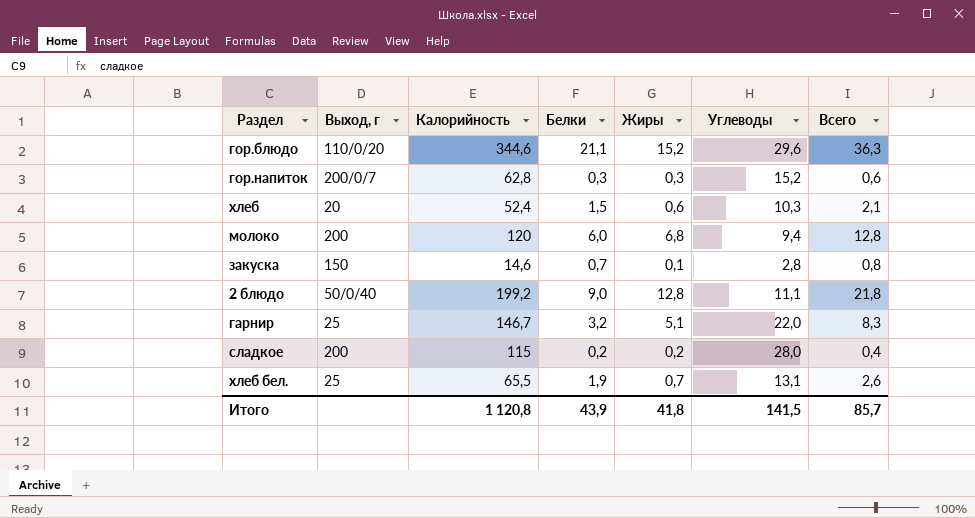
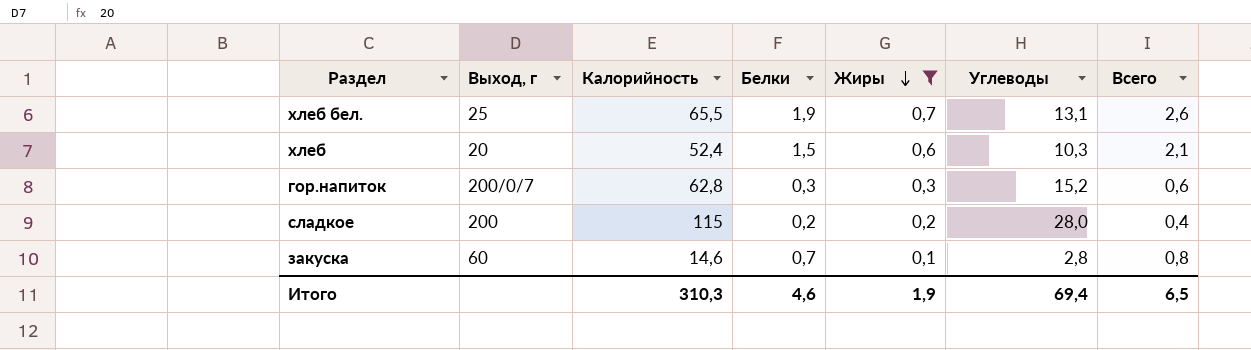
filter: none -> Жиры <= 0,7
row order: none -> Жиры descending
закуска | Выход, г: 150 -> 60
Итого | Калорийность: 1 120,8 -> 310,3
Итого | Белки: 43,9 -> 4,6
Итого | Жиры: 41,8 -> 1,9
Итого | Углеводы: 141,5 -> 69,4
Итого | Всего: 85,7 -> 6,5

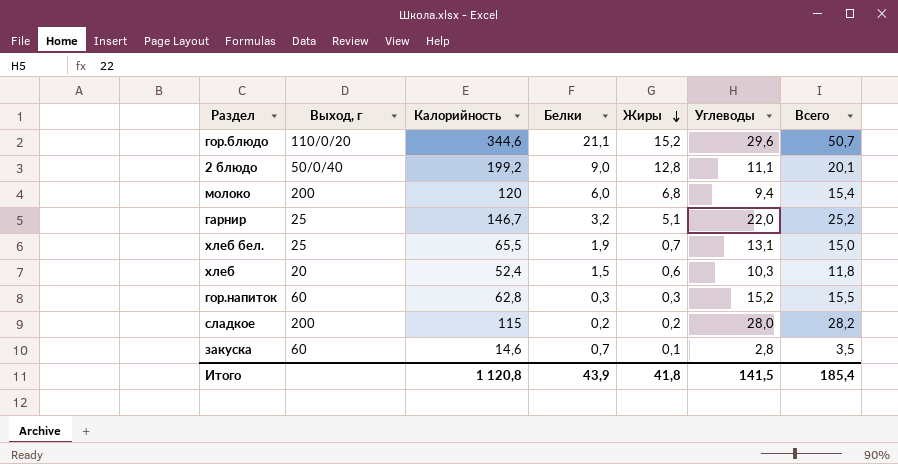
filter: Жиры <= 0,7 -> none
column Всего | formula: [Белки] + [Жиры] -> [Белки] + [Углеводы]
гор.напиток | Выход, г: 200/0/7 -> 60
Итого | Калорийность: 310,3 -> 1 120,8
Итого | Белки: 4,6 -> 43,9
Итого | Жиры: 1,9 -> 41,8
Итого | Углеводы: 69,4 -> 141,5
Итого | Всего: 6,5 -> 185,4

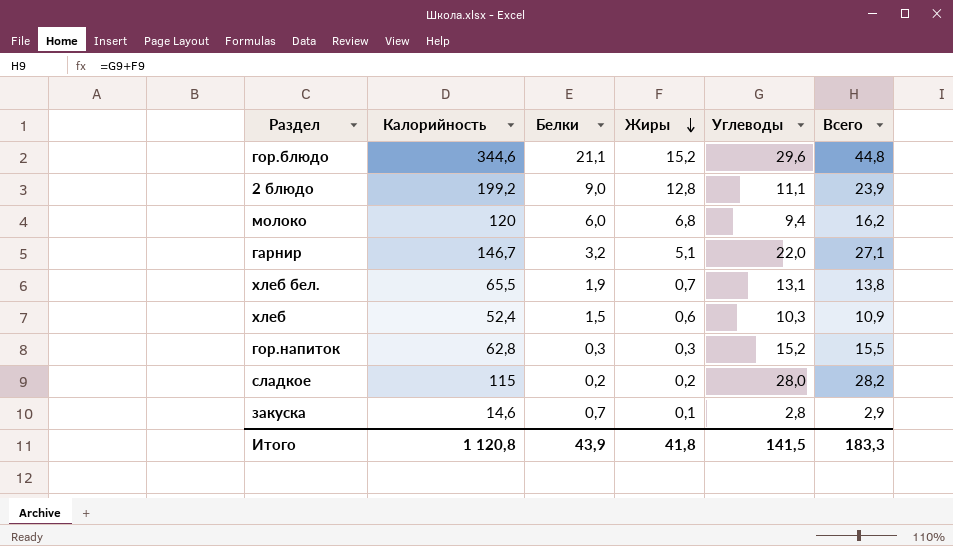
column Выход, г | position: 2 -> none
column Всего | formula: [Белки] + [Углеводы] -> [Жиры] + [Углеводы]
Итого | Всего: 185,4 -> 183,3

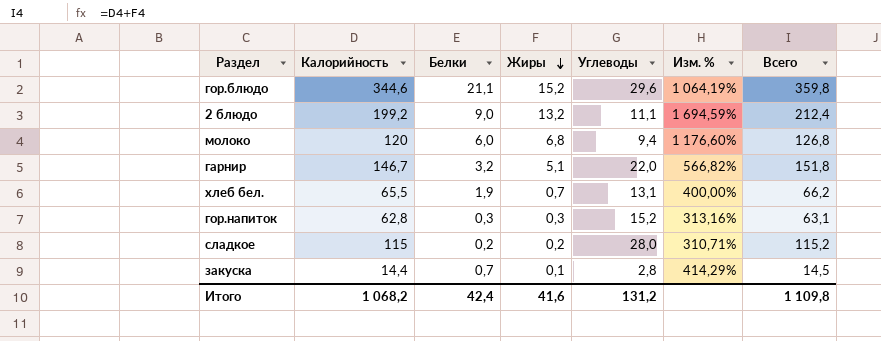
column Изм. % | formula: none -> ([Калорийность] - [Углеводы]) / [Углеводы]
column Всего | formula: [Жиры] + [Углеводы] -> [Калорийность] + [Жиры]
row хлеб: 52,4 | 1,5 | 0,6 | 10,3 | 10,9 -> none
2 блюдо | Жиры: 12,8 -> 13,2
закуска | Калорийность: 14,6 -> 14,4
Итого | Калорийность: 1 120,8 -> 1 068,2
Итого | Белки: 43,9 -> 42,4
Итого | Жиры: 41,8 -> 41,6
Итого | Углеводы: 141,5 -> 131,2
Итого | Всего: 183,3 -> 1 109,8

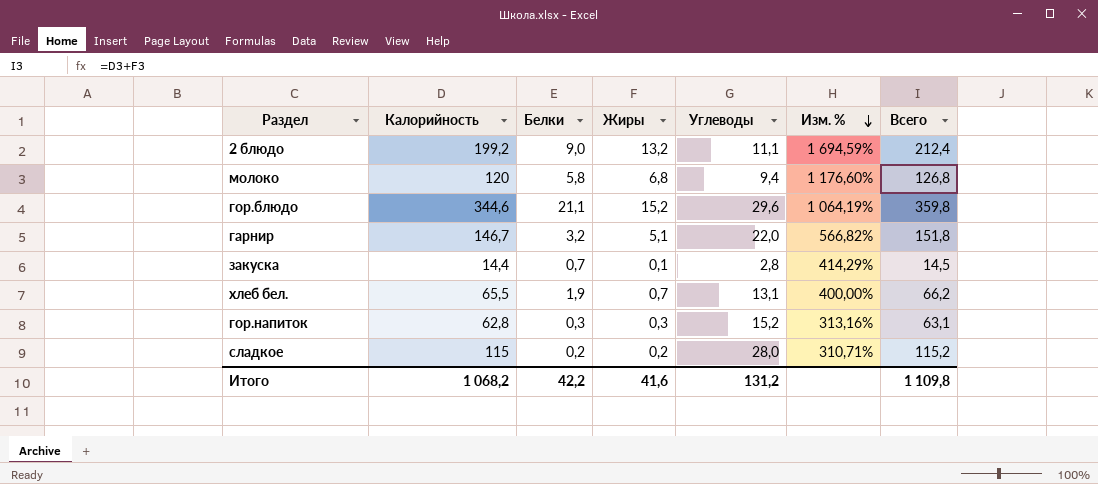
row order: Жиры descending -> Изм. % descending
молоко | Белки: 6,0 -> 5,8
Итого | Белки: 42,4 -> 42,2

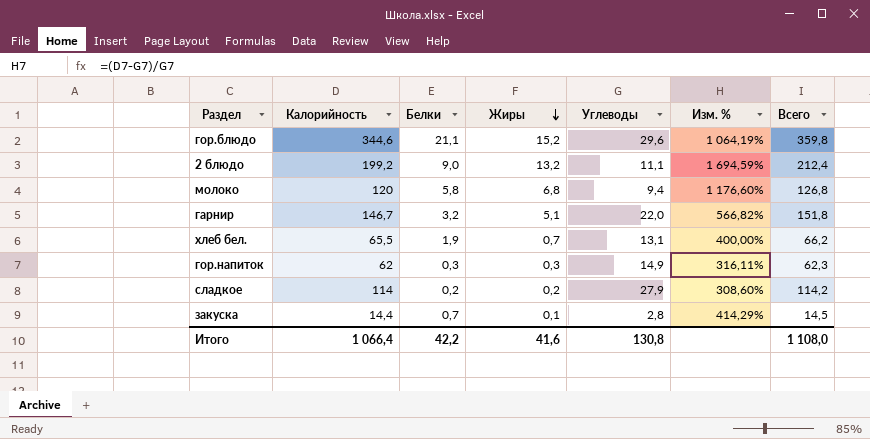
row order: Изм. % descending -> Жиры descending
гор.напиток | Калорийность: 62,8 -> 62
гор.напиток | Углеводы: 15,2 -> 14,9
гор.напиток | Изм. %: 313,16% -> 316,11%
гор.напиток | Всего: 63,1 -> 62,3
сладкое | Калорийность: 115 -> 114
сладкое | Углеводы: 28,0 -> 27,9
сладкое | Изм. %: 310,71% -> 308,60%
сладкое | Всего: 115,2 -> 114,2
Итого | Калорийность: 1 068,2 -> 1 066,4
Итого | Углеводы: 131,2 -> 130,8
Итого | Всего: 1 109,8 -> 1 108,0

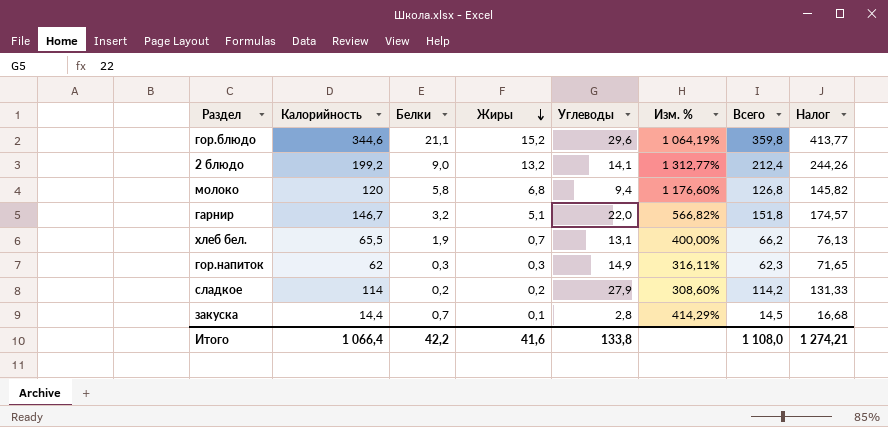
column Налог | formula: none -> [Всего] * 1,15
2 блюдо | Углеводы: 11,1 -> 14,1
2 блюдо | Изм. %: 1 694,59% -> 1 312,77%
Итого | Углеводы: 130,8 -> 133,8

